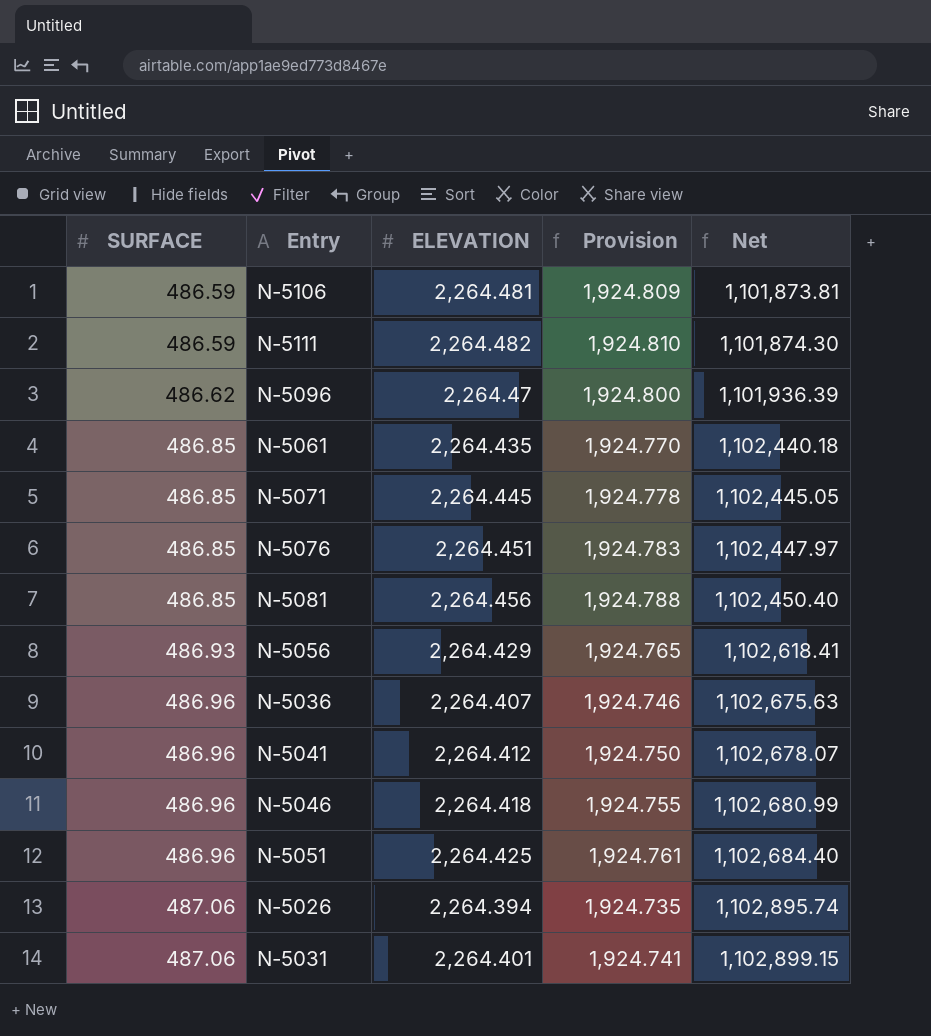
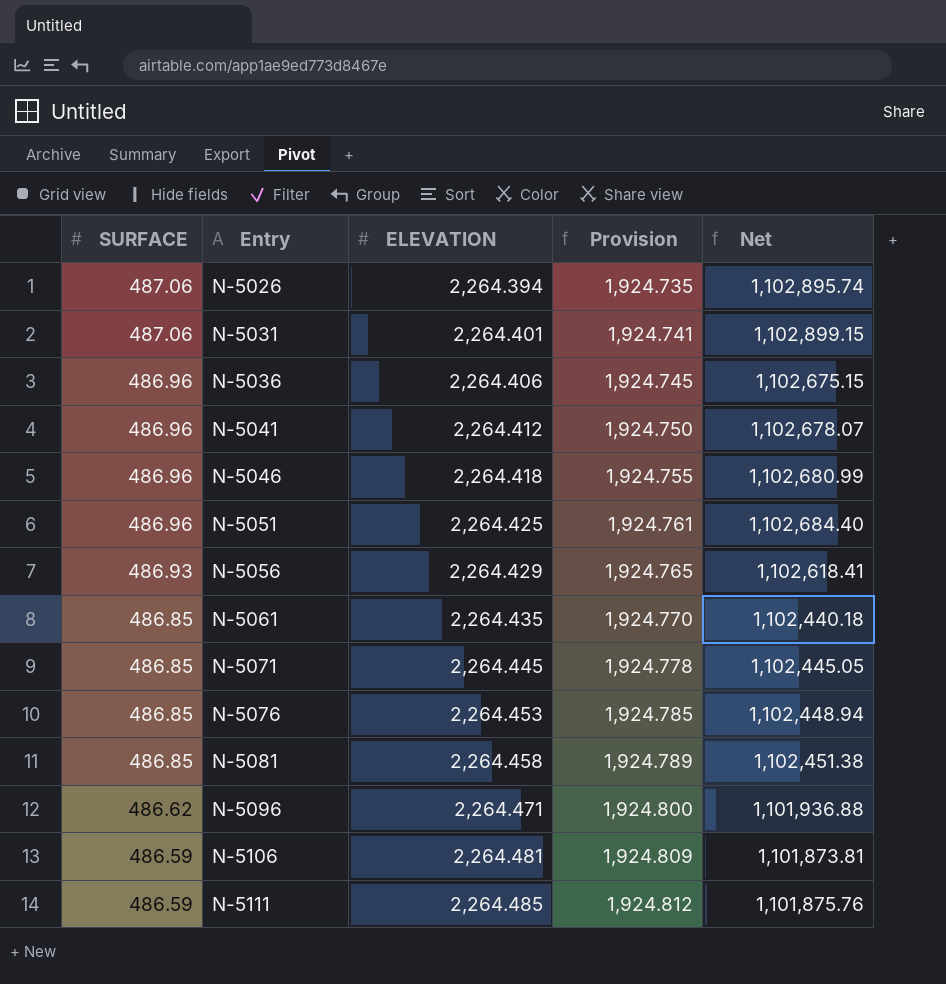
row order: SURFACE ascending -> SURFACE descending
N-5036 | ELEVATION: 2,264.407 -> 2,264.406
N-5036 | Provision: 1,924.746 -> 1,924.745
N-5036 | Net: 1,102,675.63 -> 1,102,675.15
N-5076 | ELEVATION: 2,264.451 -> 2,264.453
N-5076 | Provision: 1,924.783 -> 1,924.785
N-5076 | Net: 1,102,447.97 -> 1,102,448.94
N-5081 | ELEVATION: 2,264.456 -> 2,264.458
N-5081 | Provision: 1,924.788 -> 1,924.789
N-5081 | Net: 1,102,450.40 -> 1,102,451.38
N-5096 | ELEVATION: 2,264.47 -> 2,264.471
N-5096 | Net: 1,101,936.39 -> 1,101,936.88
N-5111 | ELEVATION: 2,264.482 -> 2,264.485
N-5111 | Provision: 1,924.810 -> 1,924.812
N-5111 | Net: 1,101,874.30 -> 1,101,875.76

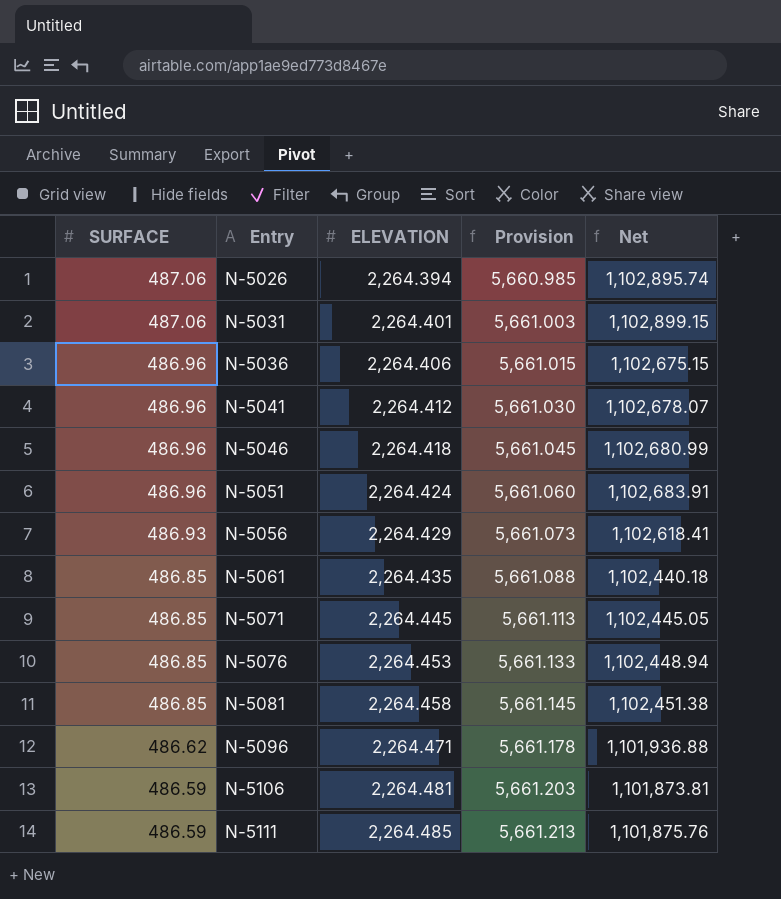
column Provision | formula: [ELEVATION] * 0.85 -> [ELEVATION] * 2.5
N-5051 | ELEVATION: 2,264.425 -> 2,264.424
N-5051 | Net: 1,102,684.40 -> 1,102,683.91

